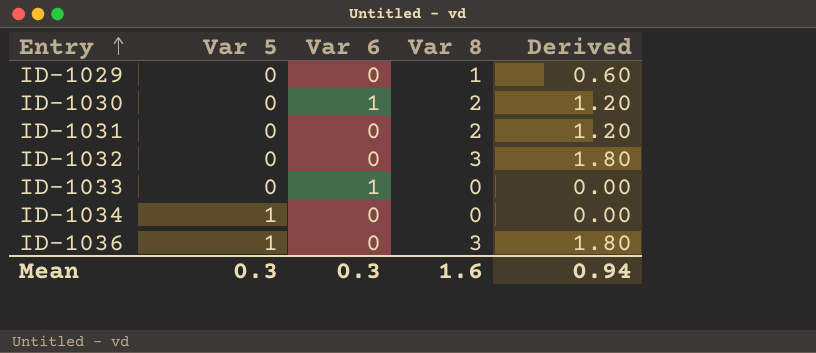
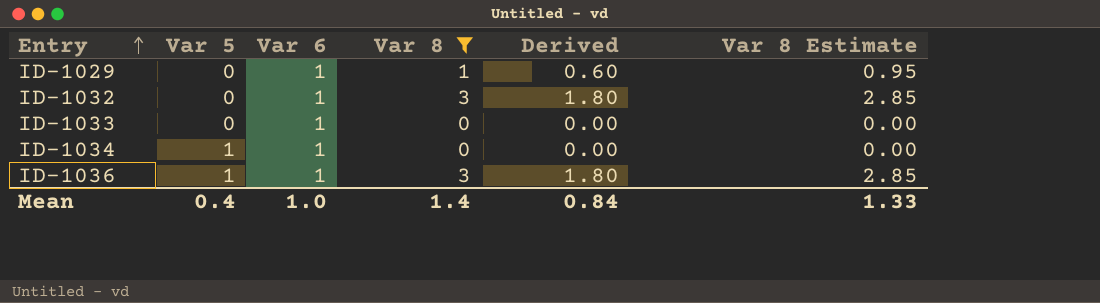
filter: none -> Var 8 != 2
column Var 8 Estimate | formula: none -> [Var 8] * 0.95
ID-1029 | Var 6: 0 -> 1
ID-1032 | Var 6: 0 -> 1
ID-1034 | Var 6: 0 -> 1
ID-1036 | Var 6: 0 -> 1
Mean | Var 5: 0.3 -> 0.4
Mean | Var 6: 0.3 -> 1.0
Mean | Var 8: 1.6 -> 1.4
Mean | Derived: 0.94 -> 0.84

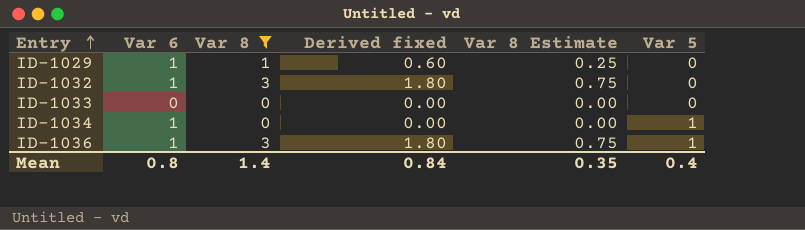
column name: Derived -> Derived fixed
column Var 8 Estimate | formula: [Var 8] * 0.95 -> [Var 8] * 0.25
column Var 5 | position: 2 -> 6
ID-1033 | Var 6: 1 -> 0
Mean | Var 6: 1.0 -> 0.8
Mean | Var 8 Estimate: 1.33 -> 0.35

